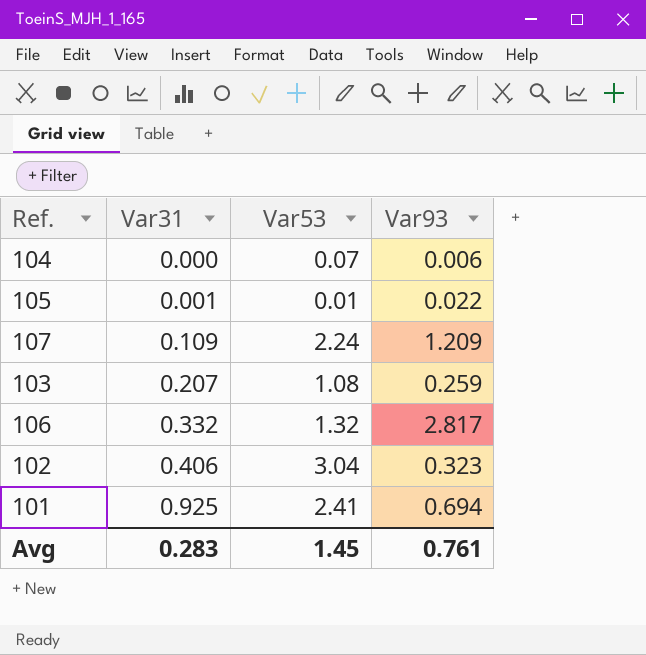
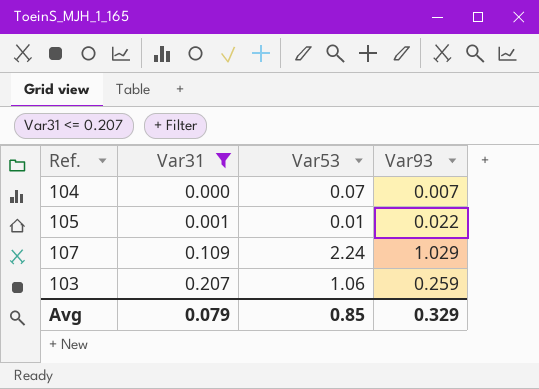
filter: none -> Var31 <= 0.207
104 | Var93: 0.006 -> 0.007
107 | Var93: 1.209 -> 1.029
103 | Var53: 1.08 -> 1.06
Avg | Var31: 0.283 -> 0.079
Avg | Var53: 1.45 -> 0.85
Avg | Var93: 0.761 -> 0.329

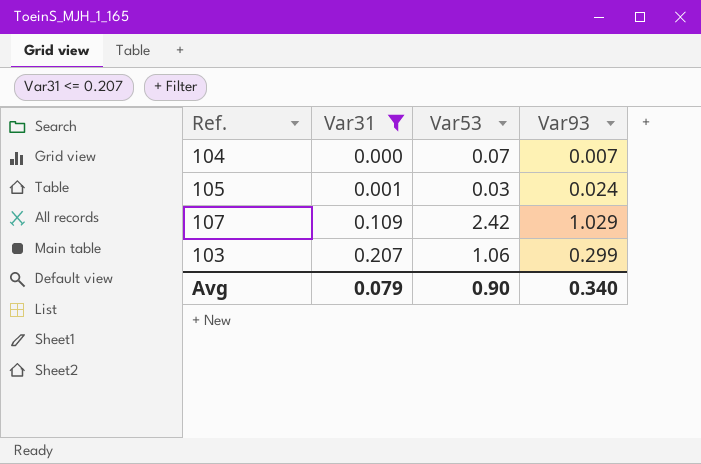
105 | Var53: 0.01 -> 0.03
105 | Var93: 0.022 -> 0.024
107 | Var53: 2.24 -> 2.42
103 | Var93: 0.259 -> 0.299
Avg | Var53: 0.85 -> 0.90
Avg | Var93: 0.329 -> 0.340

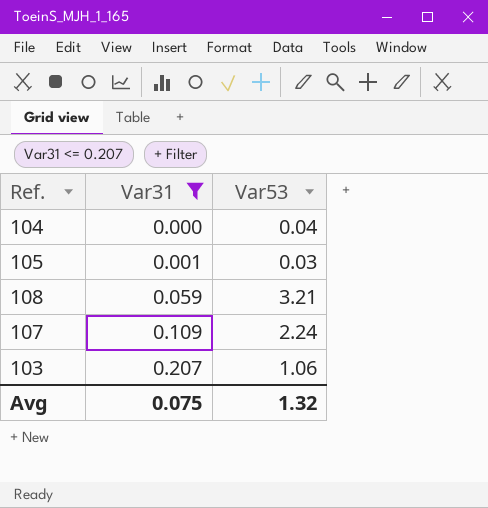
column Var93 | position: 4 -> none
104 | Var53: 0.07 -> 0.04
row 108: none -> 0.059 | 3.21
107 | Var53: 2.42 -> 2.24
Avg | Var31: 0.079 -> 0.075
Avg | Var53: 0.90 -> 1.32

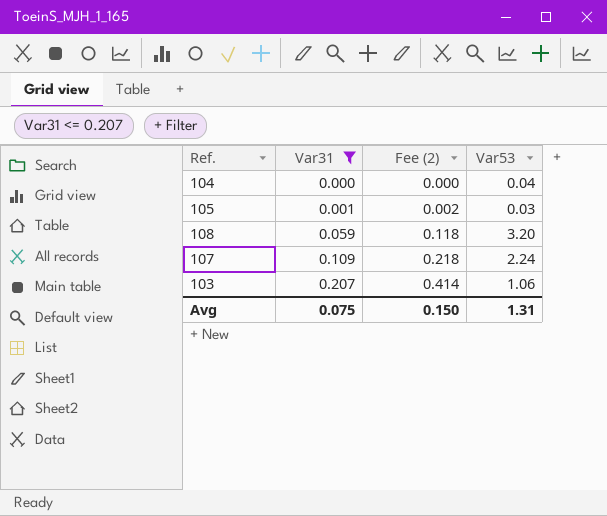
column Fee (2) | formula: none -> [Var31] * 2
108 | Var53: 3.21 -> 3.20
Avg | Var53: 1.32 -> 1.31

